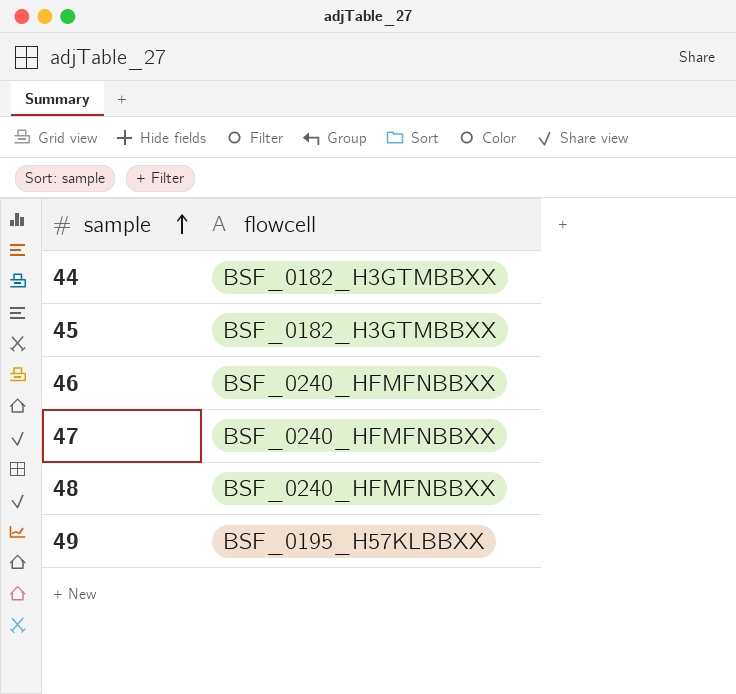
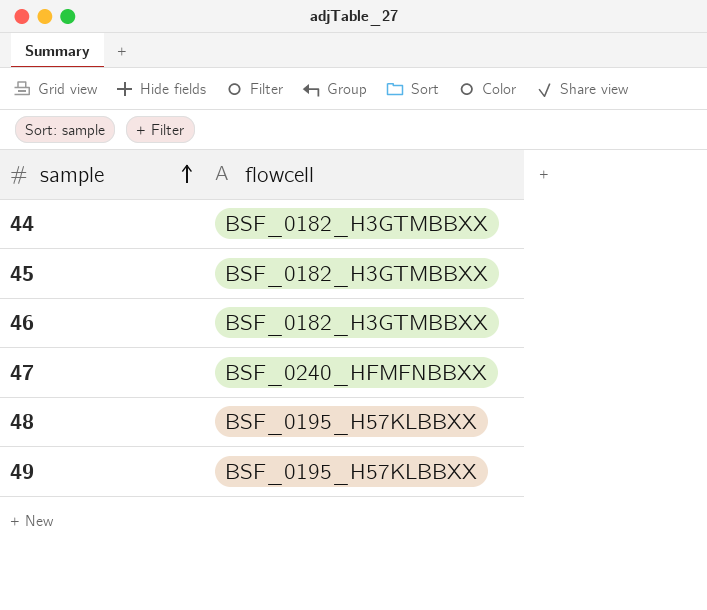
46 | flowcell: BSF_0240_HFMFNBBXX -> BSF_0182_H3GTMBBXX
48 | flowcell: BSF_0240_HFMFNBBXX -> BSF_0195_H57KLBBXX

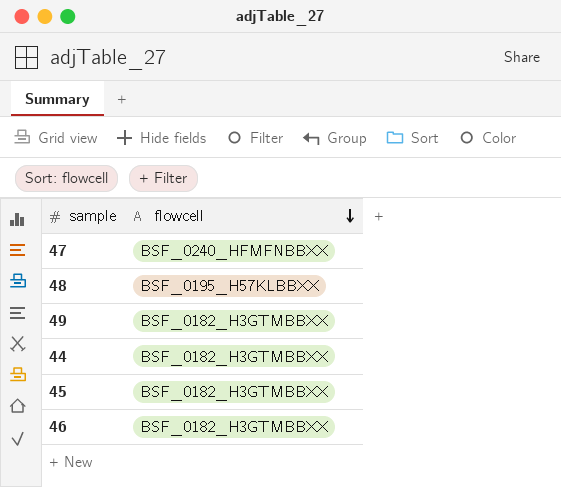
row order: sample ascending -> flowcell descending
49 | flowcell: BSF_0195_H57KLBBXX -> BSF_0182_H3GTMBBXX

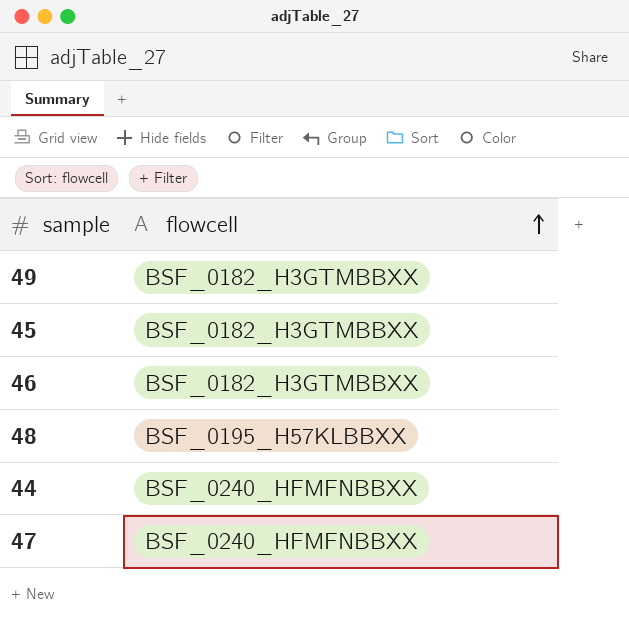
row order: flowcell descending -> flowcell ascending
44 | flowcell: BSF_0182_H3GTMBBXX -> BSF_0240_HFMFNBBXX

